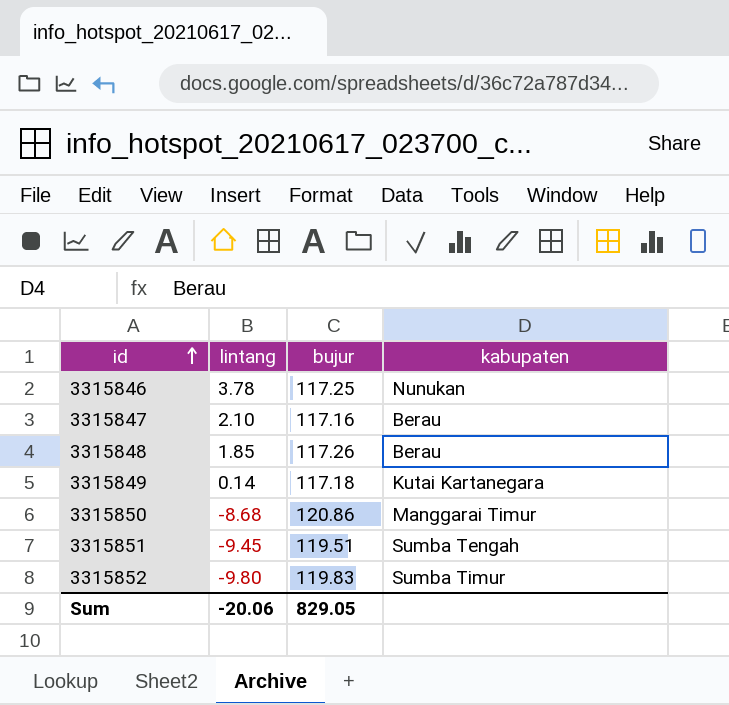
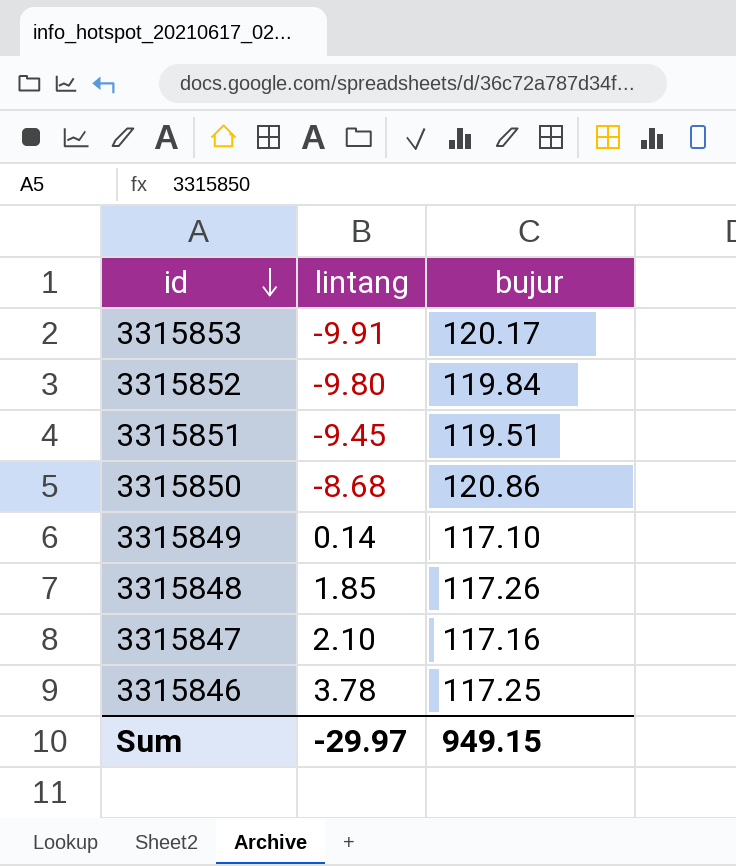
row order: id ascending -> id descending
column kabupaten | position: 4 -> none
row 3315853: none -> -9.91 | 120.17
3315852 | bujur: 119.83 -> 119.84
3315849 | bujur: 117.18 -> 117.10
Sum | lintang: -20.06 -> -29.97
Sum | bujur: 829.05 -> 949.15

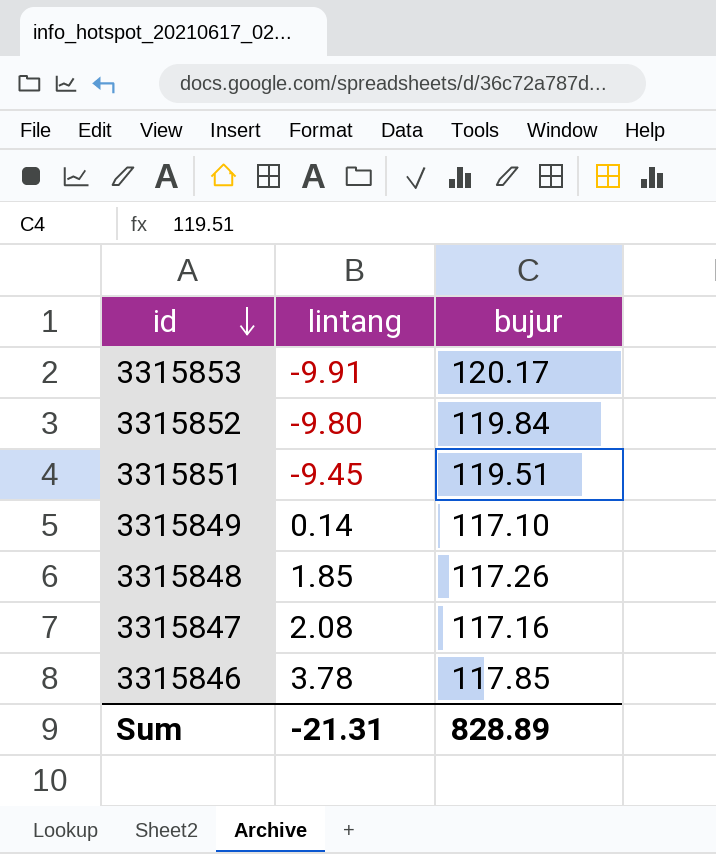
row 3315850: -8.68 | 120.86 -> none
3315847 | lintang: 2.10 -> 2.08
3315846 | bujur: 117.25 -> 117.85
Sum | lintang: -29.97 -> -21.31
Sum | bujur: 949.15 -> 828.89

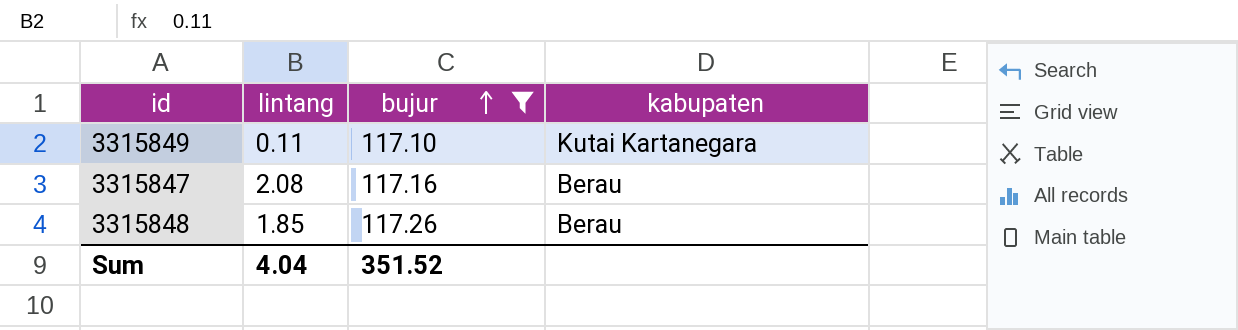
filter: none -> bujur <= 117.26
row order: id descending -> bujur ascending
column kabupaten | position: none -> 4
3315849 | lintang: 0.14 -> 0.11
Sum | lintang: -21.31 -> 4.04
Sum | bujur: 828.89 -> 351.52

